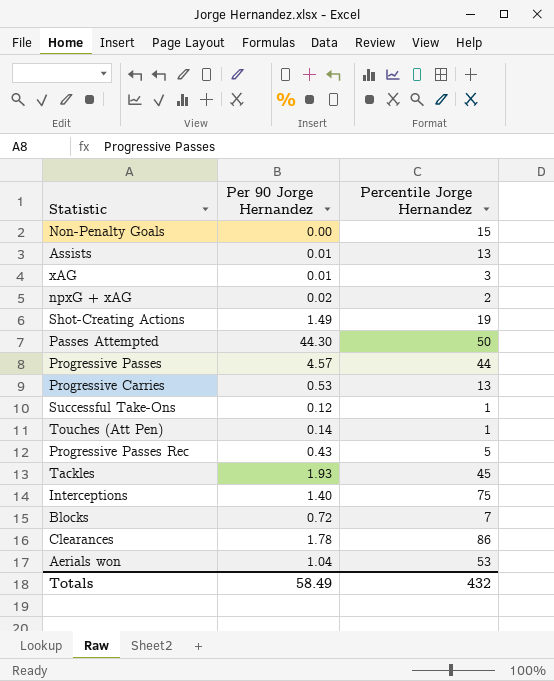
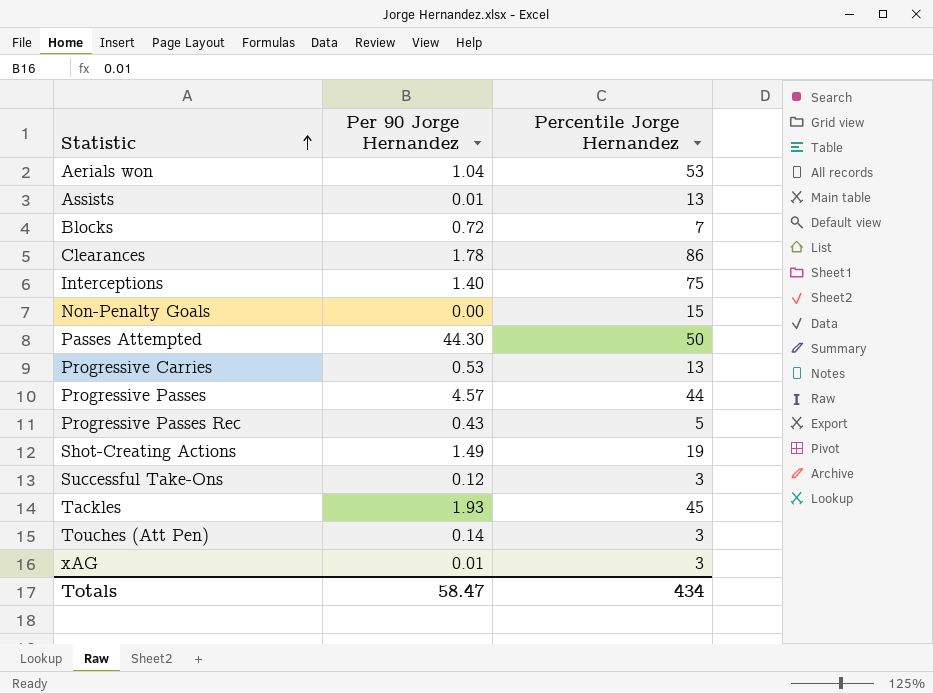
row order: none -> Statistic ascending
row npxG + xAG: 0.02 | 2 -> none
Successful Take-Ons | Percentile Jorge Hernandez: 1 -> 3
Touches (Att Pen) | Percentile Jorge Hernandez: 1 -> 3
Totals | Per 90 Jorge Hernandez: 58.49 -> 58.47
Totals | Percentile Jorge Hernandez: 432 -> 434

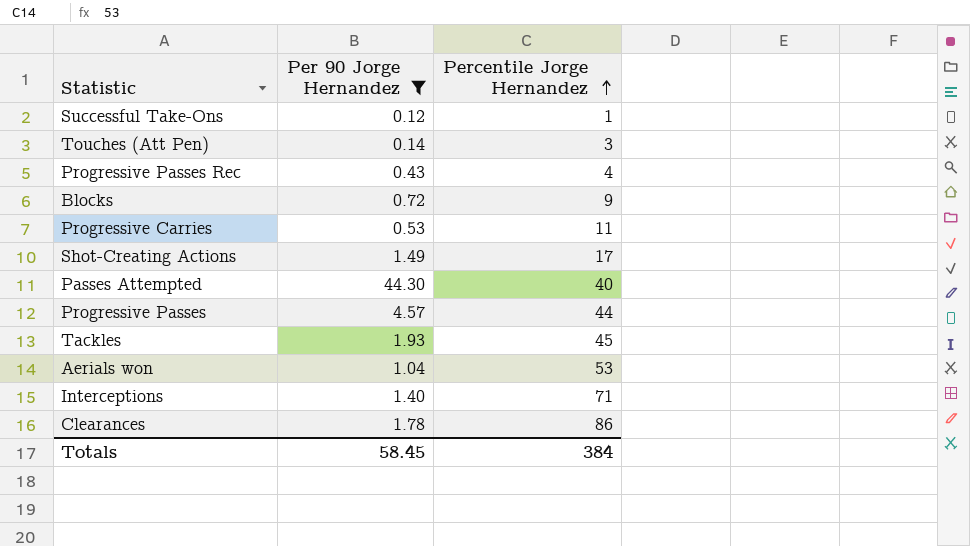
filter: none -> Per 90 Jorge Hernandez >= 0.12
row order: Statistic ascending -> Percentile Jorge Hernandez ascending
Successful Take-Ons | Percentile Jorge Hernandez: 3 -> 1
Progressive Passes Rec | Percentile Jorge Hernandez: 5 -> 4
Blocks | Percentile Jorge Hernandez: 7 -> 9
Progressive Carries | Percentile Jorge Hernandez: 13 -> 11
Shot-Creating Actions | Percentile Jorge Hernandez: 19 -> 17
Passes Attempted | Percentile Jorge Hernandez: 50 -> 40
Interceptions | Percentile Jorge Hernandez: 75 -> 71
Totals | Per 90 Jorge Hernandez: 58.47 -> 58.45
Totals | Percentile Jorge Hernandez: 434 -> 384

